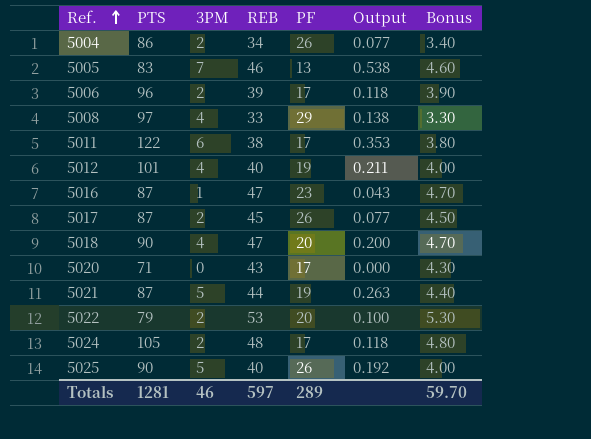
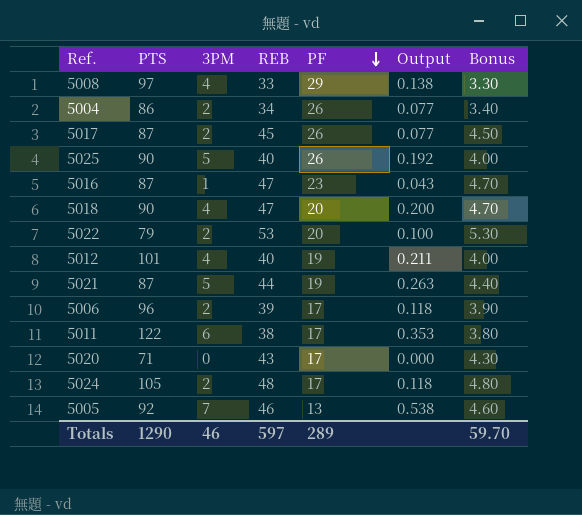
row order: Ref. ascending -> PF descending
5005 | PTS: 83 -> 92
Totals | PTS: 1281 -> 1290

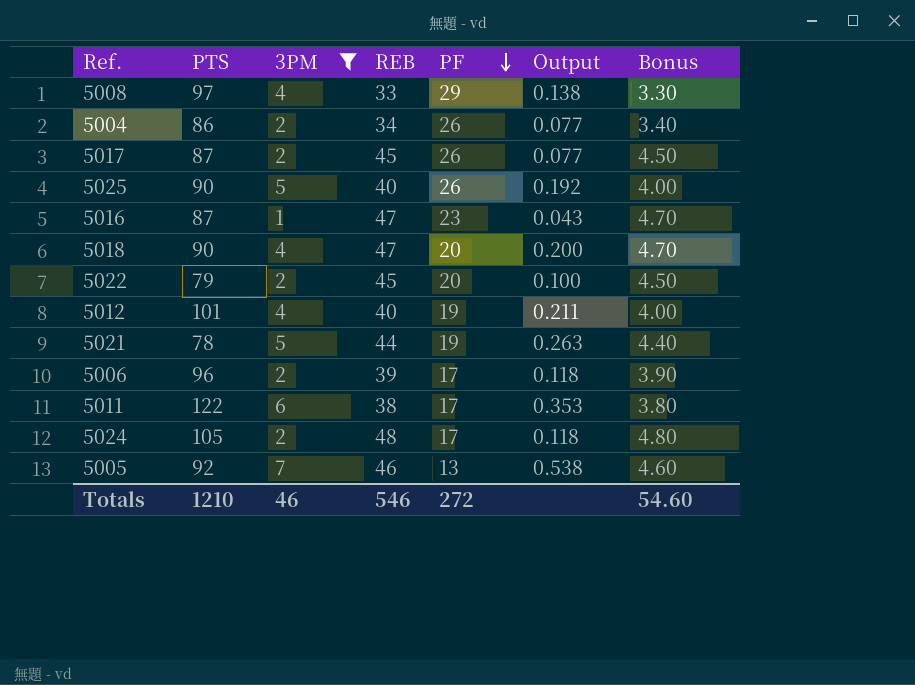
filter: none -> 3PM != 0
5022 | REB: 53 -> 45
5022 | Bonus: 5.30 -> 4.50
5021 | PTS: 87 -> 78
Totals | PTS: 1290 -> 1210
Totals | REB: 597 -> 546
Totals | PF: 289 -> 272
Totals | Bonus: 59.70 -> 54.60

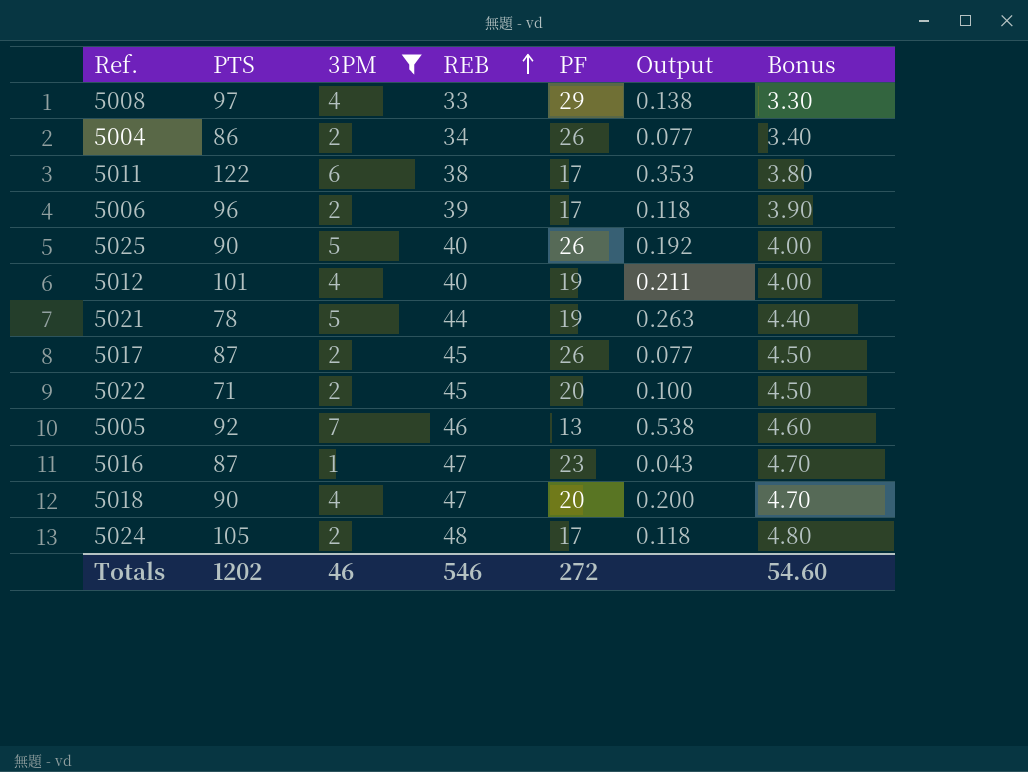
row order: PF descending -> REB ascending
5022 | PTS: 79 -> 71
Totals | PTS: 1210 -> 1202

